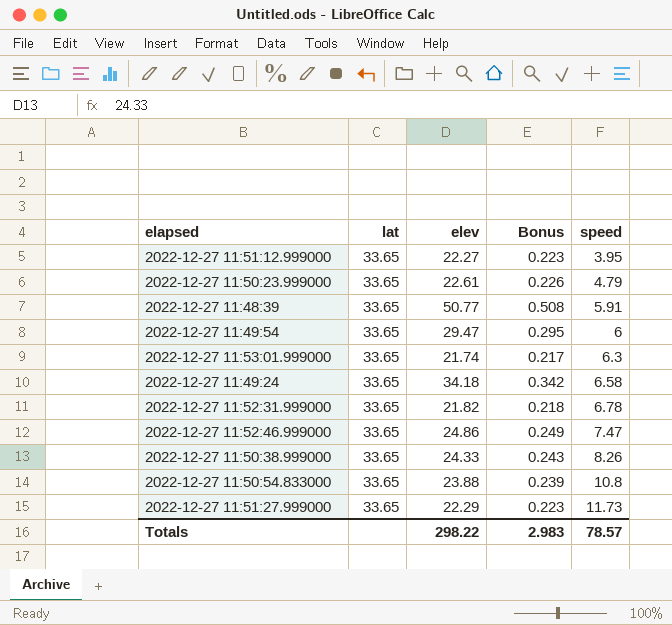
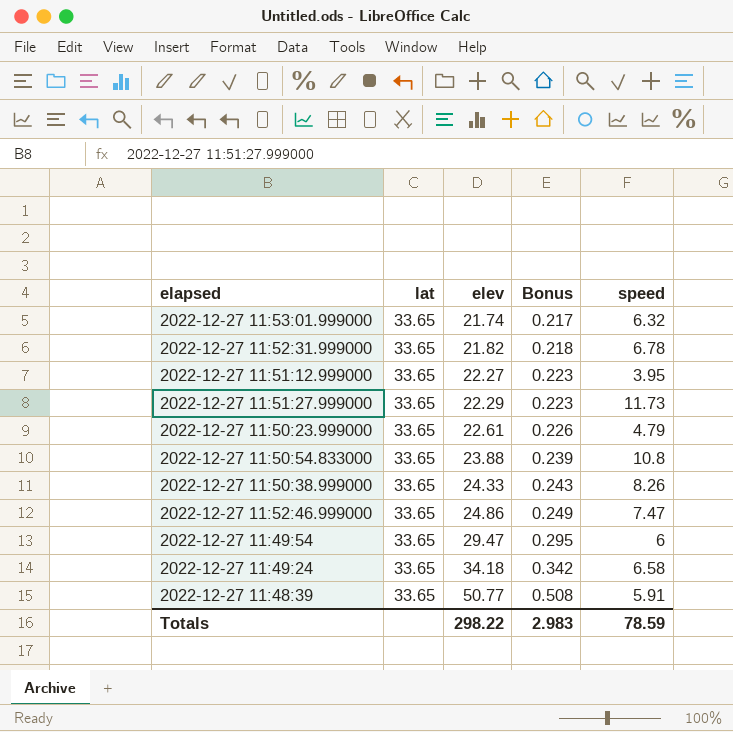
row order: speed ascending -> elev ascending
2022-12-27 11:53:01.999000 | speed: 6.3 -> 6.32
Totals | speed: 78.57 -> 78.59

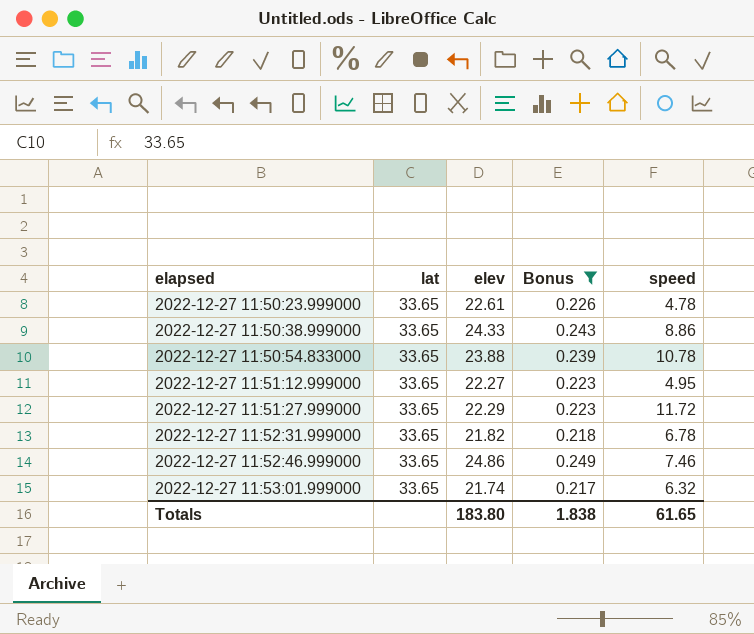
filter: none -> Bonus <= 0.249
row order: elev ascending -> elapsed ascending
2022-12-27 11:50:23.999000 | speed: 4.79 -> 4.78
2022-12-27 11:50:38.999000 | speed: 8.26 -> 8.86
2022-12-27 11:50:54.833000 | speed: 10.8 -> 10.78
2022-12-27 11:51:12.999000 | speed: 3.95 -> 4.95
2022-12-27 11:51:27.999000 | speed: 11.73 -> 11.72
2022-12-27 11:52:46.999000 | speed: 7.47 -> 7.46
Totals | elev: 298.22 -> 183.80
Totals | Bonus: 2.983 -> 1.838
Totals | speed: 78.59 -> 61.65

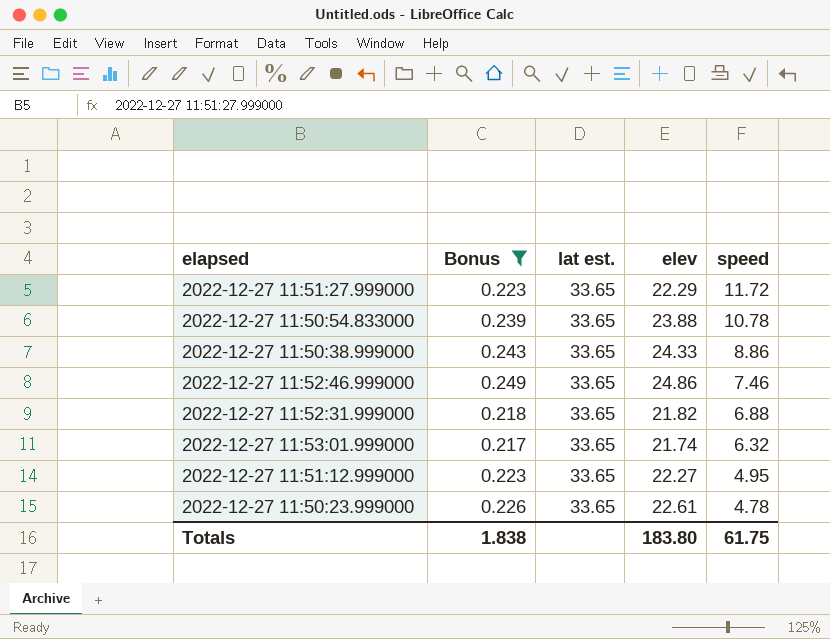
row order: elapsed ascending -> speed descending
column Bonus | position: 4 -> 2
column name: lat -> lat est.
2022-12-27 11:52:31.999000 | speed: 6.78 -> 6.88
Totals | speed: 61.65 -> 61.75

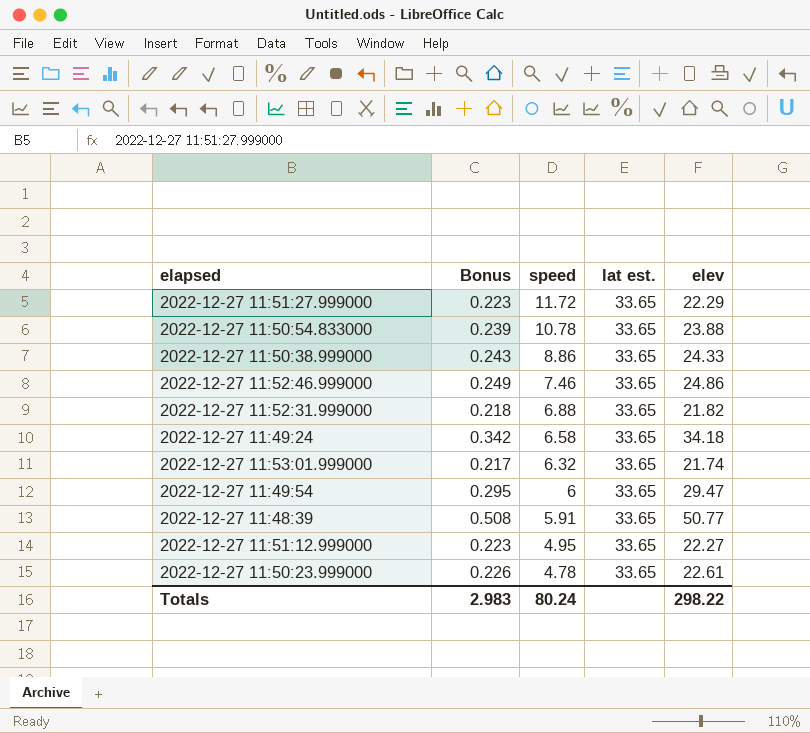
filter: Bonus <= 0.249 -> none
column speed | position: 5 -> 3
Totals | Bonus: 1.838 -> 2.983
Totals | speed: 61.75 -> 80.24
Totals | elev: 183.80 -> 298.22

